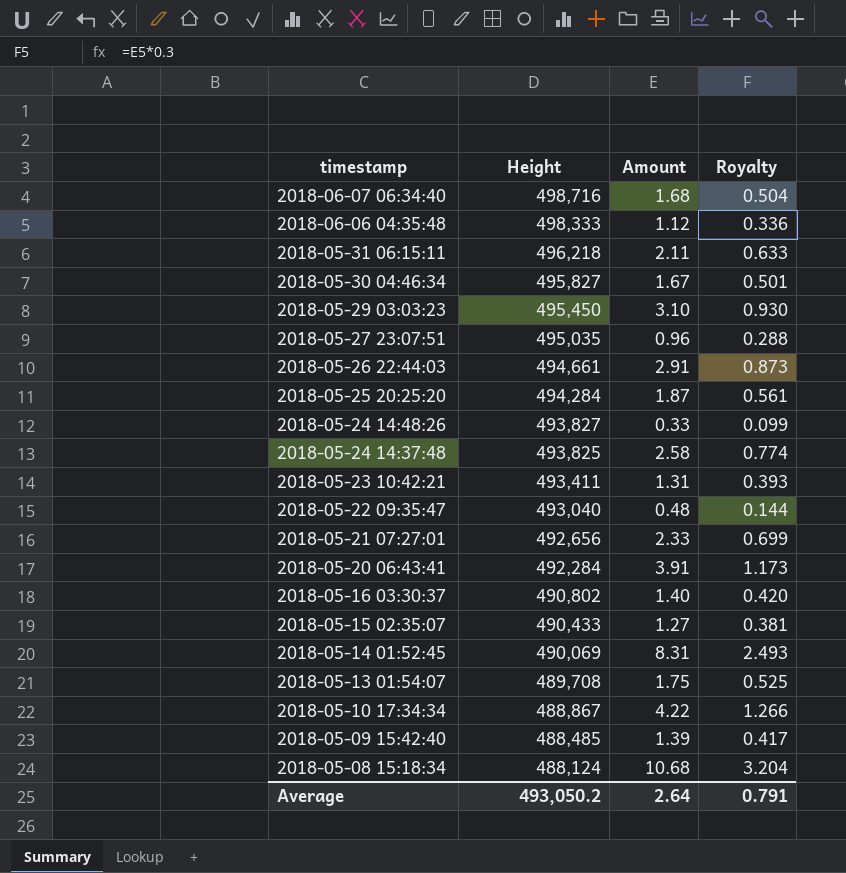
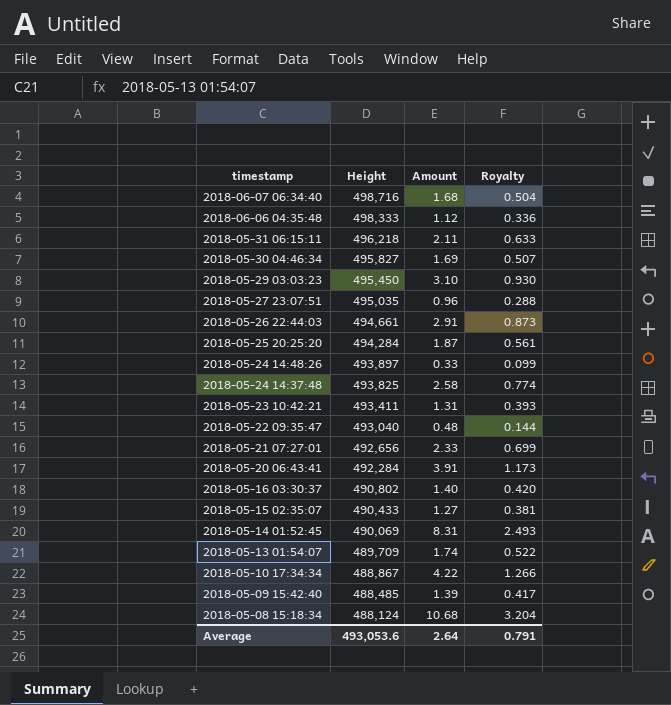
2018-05-30 04:46:34 | Amount: 1.67 -> 1.69
2018-05-30 04:46:34 | Royalty: 0.501 -> 0.507
2018-05-24 14:48:26 | Height: 493,827 -> 493,897
2018-05-13 01:54:07 | Height: 489,708 -> 489,709
2018-05-13 01:54:07 | Amount: 1.75 -> 1.74
2018-05-13 01:54:07 | Royalty: 0.525 -> 0.522
Average | Height: 493,050.2 -> 493,053.6

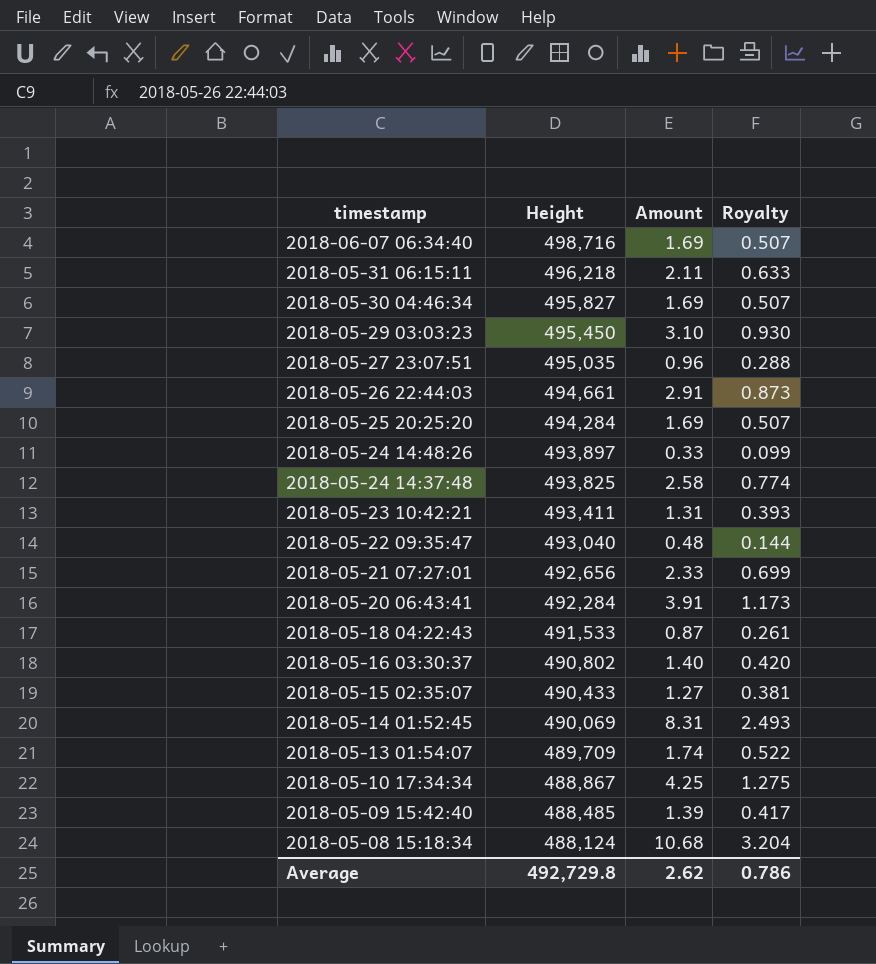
row 2018-06-06 04:35:48: 498,333 | 1.12 | 0.336 -> none
2018-06-07 06:34:40 | Amount: 1.68 -> 1.69
2018-06-07 06:34:40 | Royalty: 0.504 -> 0.507
2018-05-25 20:25:20 | Amount: 1.87 -> 1.69
2018-05-25 20:25:20 | Royalty: 0.561 -> 0.507
row 2018-05-18 04:22:43: none -> 491,533 | 0.87 | 0.261
2018-05-10 17:34:34 | Amount: 4.22 -> 4.25
2018-05-10 17:34:34 | Royalty: 1.266 -> 1.275
Average | Height: 493,053.6 -> 492,729.8
Average | Amount: 2.64 -> 2.62
Average | Royalty: 0.791 -> 0.786

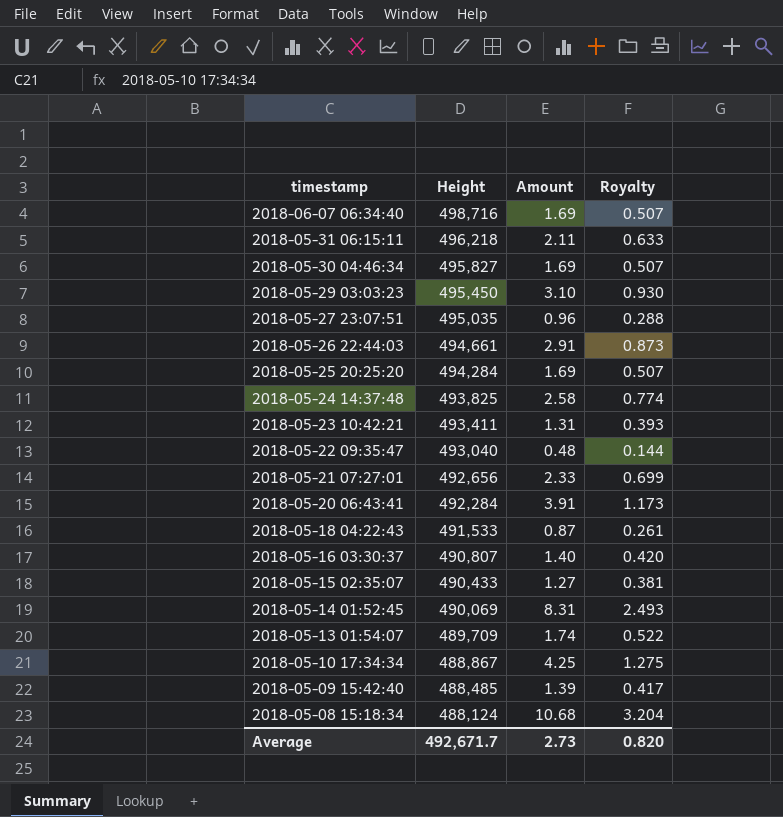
row 2018-05-24 14:48:26: 493,897 | 0.33 | 0.099 -> none
2018-05-16 03:30:37 | Height: 490,802 -> 490,807
Average | Height: 492,729.8 -> 492,671.7
Average | Amount: 2.62 -> 2.73
Average | Royalty: 0.786 -> 0.820

